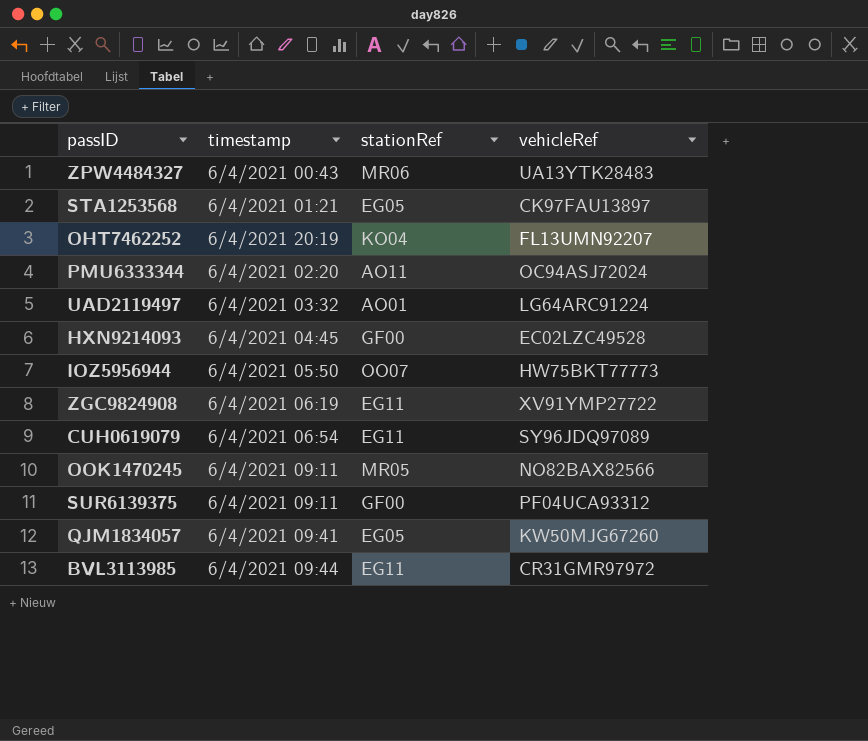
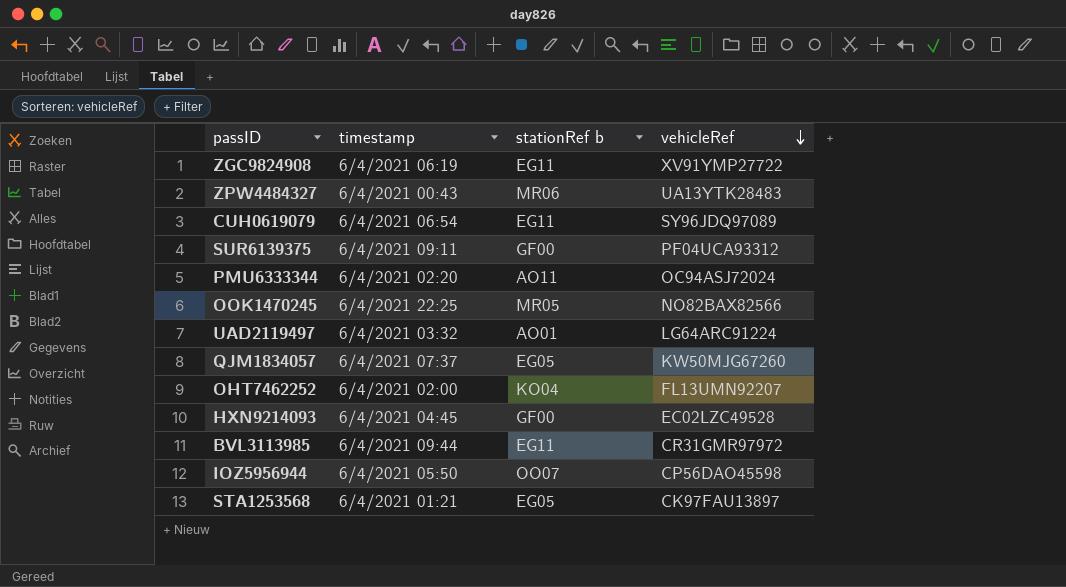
row order: none -> vehicleRef descending
column name: stationRef -> stationRef b
OOK1470245 | timestamp: 6/4/2021 09:11 -> 6/4/2021 22:25
QJM1834057 | timestamp: 6/4/2021 09:41 -> 6/4/2021 07:37
OHT7462252 | timestamp: 6/4/2021 20:19 -> 6/4/2021 02:00
IOZ5956944 | vehicleRef: HW75BKT77773 -> CP56DAO45598

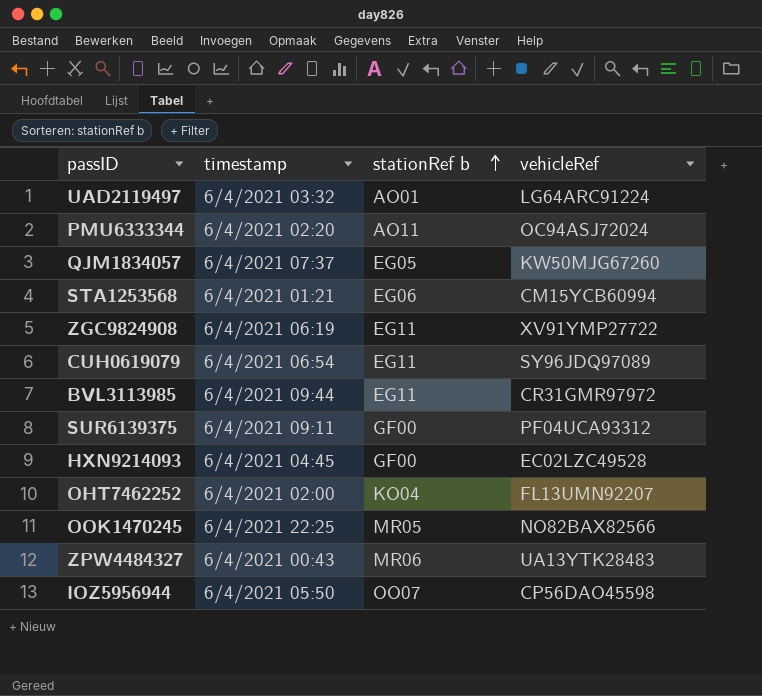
row order: vehicleRef descending -> stationRef b ascending
STA1253568 | stationRef b: EG05 -> EG06
STA1253568 | vehicleRef: CK97FAU13897 -> CM15YCB60994

